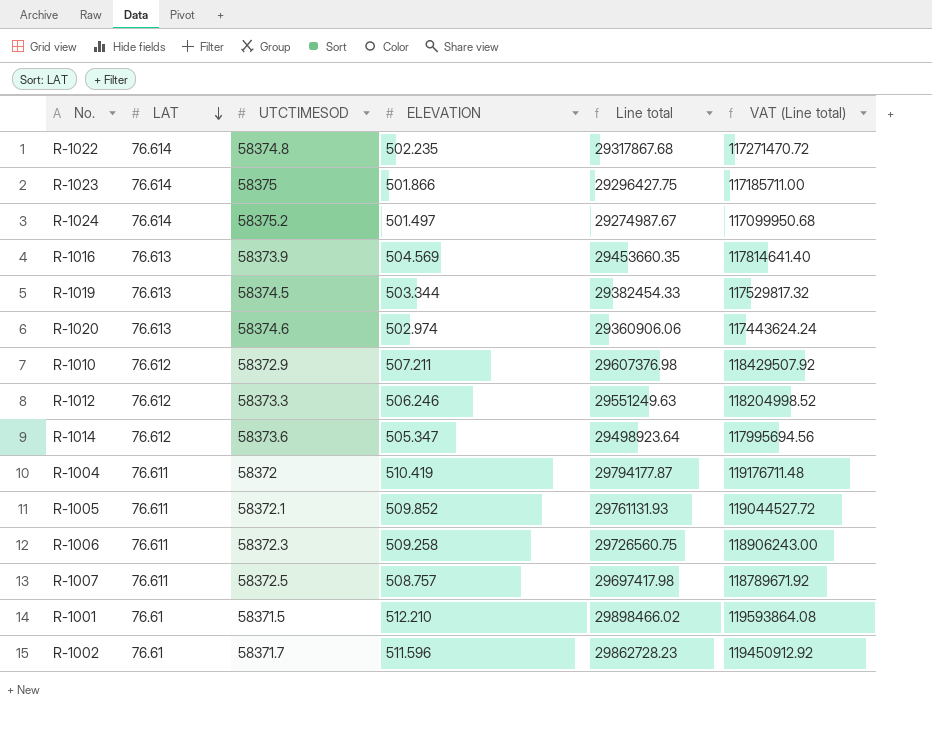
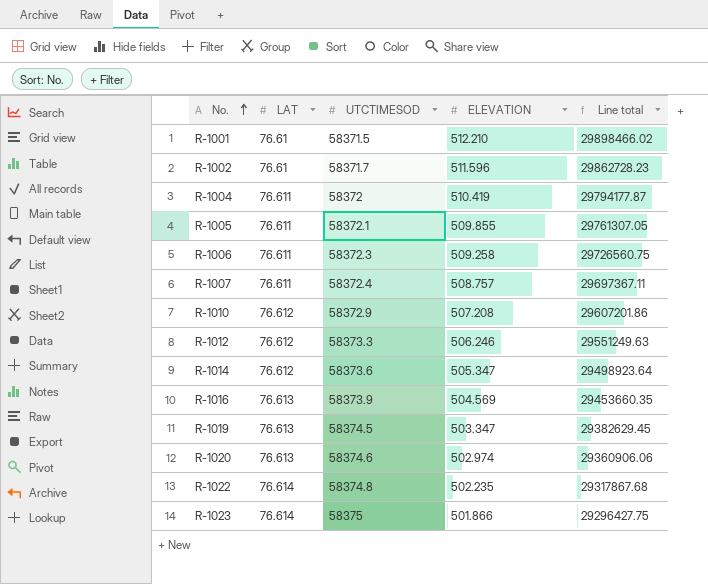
row order: LAT descending -> No. ascending
column VAT (Line total) | formula: [Line total] * 4 -> none
row R-1024: 76.614 | 58375.2 | 501.497 | 29274987.67 | 117099950.68 -> none
R-1005 | ELEVATION: 509.852 -> 509.855
R-1005 | Line total: 29761131.93 -> 29761307.05
R-1007 | UTCTIMESOD: 58372.5 -> 58372.4
R-1007 | Line total: 29697417.98 -> 29697367.11
R-1010 | ELEVATION: 507.211 -> 507.208
R-1010 | Line total: 29607376.98 -> 29607201.86
R-1019 | ELEVATION: 503.344 -> 503.347
R-1019 | Line total: 29382454.33 -> 29382629.45

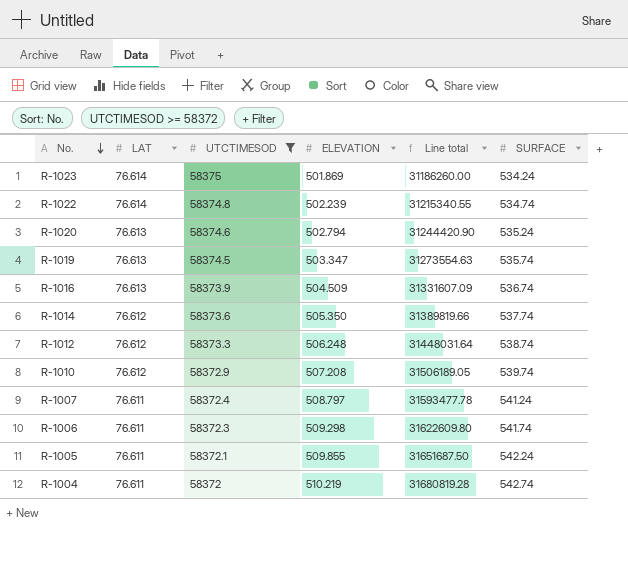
filter: none -> UTCTIMESOD >= 58372
row order: No. ascending -> No. descending
column Line total | formula: [UTCTIMESOD] * [ELEVATION] -> [UTCTIMESOD] * [SURFACE]
column SURFACE | position: none -> 6
R-1023 | ELEVATION: 501.866 -> 501.869
R-1022 | ELEVATION: 502.235 -> 502.239
R-1020 | ELEVATION: 502.974 -> 502.794
R-1016 | ELEVATION: 504.569 -> 504.509
R-1014 | ELEVATION: 505.347 -> 505.350
R-1012 | ELEVATION: 506.246 -> 506.248
R-1007 | ELEVATION: 508.757 -> 508.797
R-1006 | ELEVATION: 509.258 -> 509.298
R-1004 | ELEVATION: 510.419 -> 510.219

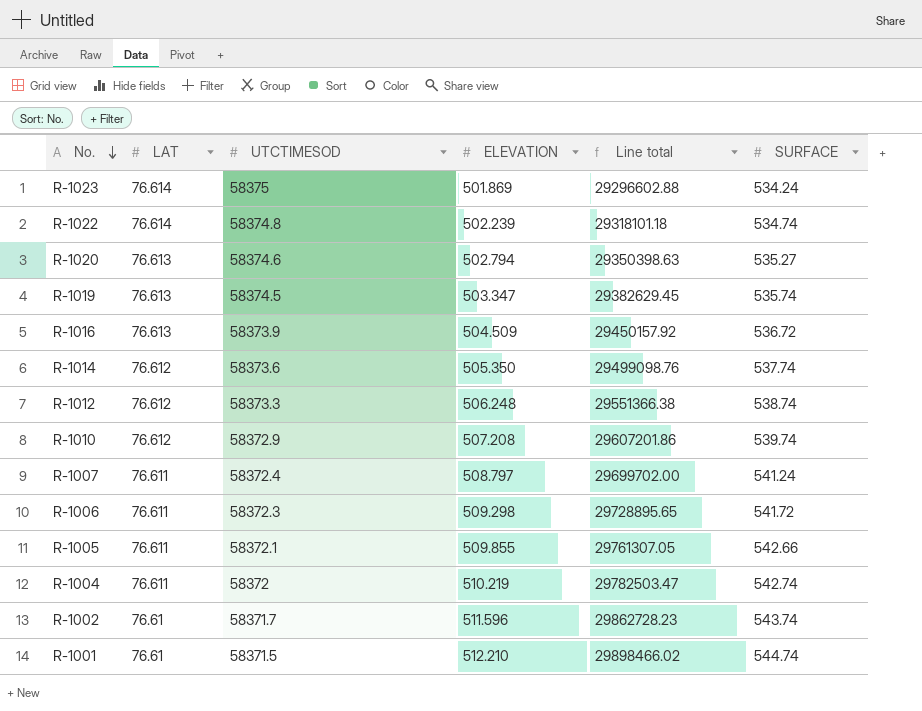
filter: UTCTIMESOD >= 58372 -> none
column Line total | formula: [UTCTIMESOD] * [SURFACE] -> [UTCTIMESOD] * [ELEVATION]
R-1020 | SURFACE: 535.24 -> 535.27
R-1016 | SURFACE: 536.74 -> 536.72
R-1006 | SURFACE: 541.74 -> 541.72
R-1005 | SURFACE: 542.24 -> 542.66

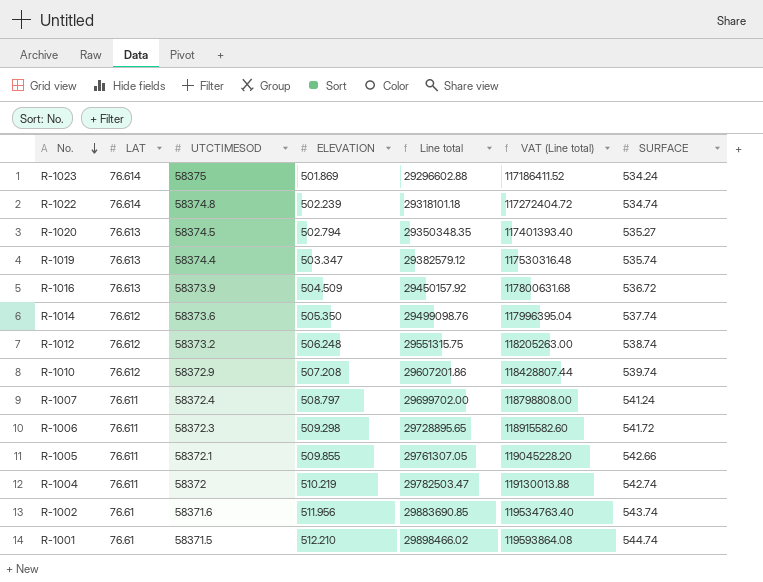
column VAT (Line total) | formula: none -> [Line total] * 4
R-1020 | UTCTIMESOD: 58374.6 -> 58374.5
R-1020 | Line total: 29350398.63 -> 29350348.35
R-1019 | UTCTIMESOD: 58374.5 -> 58374.4
R-1019 | Line total: 29382629.45 -> 29382579.12
R-1012 | UTCTIMESOD: 58373.3 -> 58373.2
R-1012 | Line total: 29551366.38 -> 29551315.75
R-1002 | UTCTIMESOD: 58371.7 -> 58371.6
R-1002 | ELEVATION: 511.596 -> 511.956
R-1002 | Line total: 29862728.23 -> 29883690.85

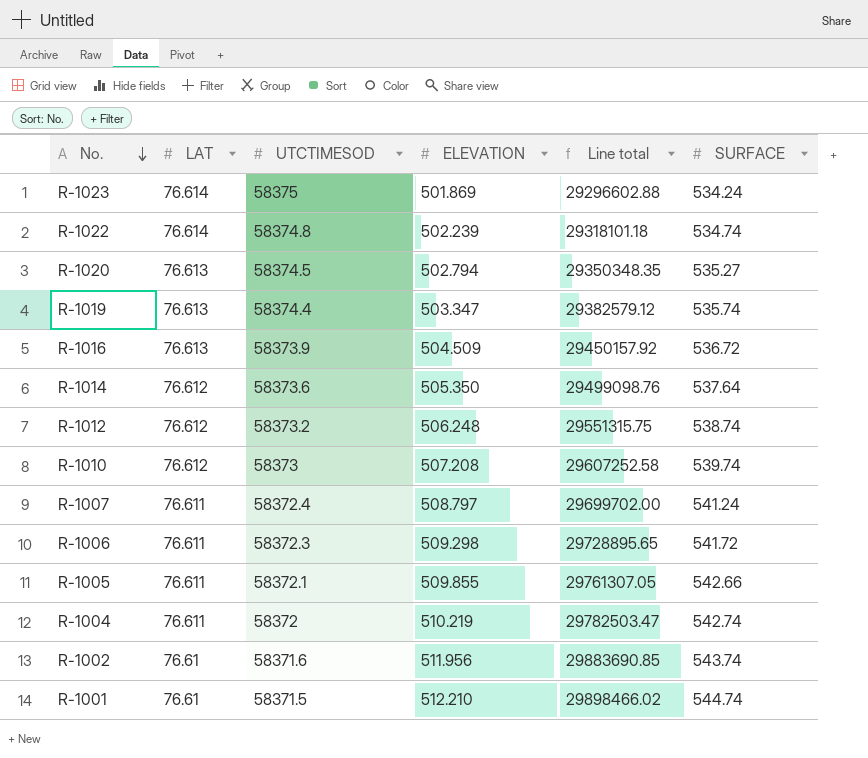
column VAT (Line total) | formula: [Line total] * 4 -> none
R-1014 | SURFACE: 537.74 -> 537.64
R-1010 | UTCTIMESOD: 58372.9 -> 58373
R-1010 | Line total: 29607201.86 -> 29607252.58

